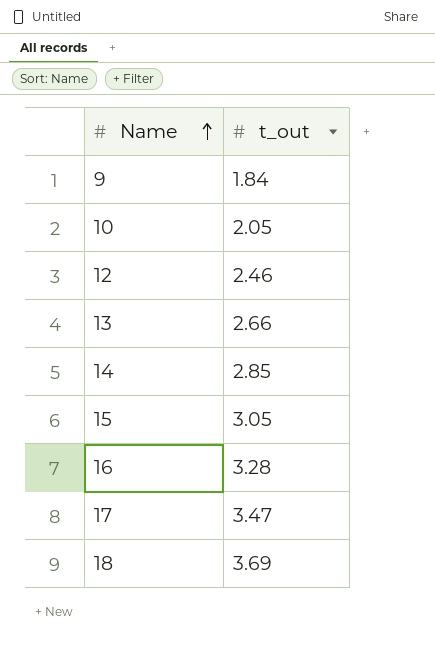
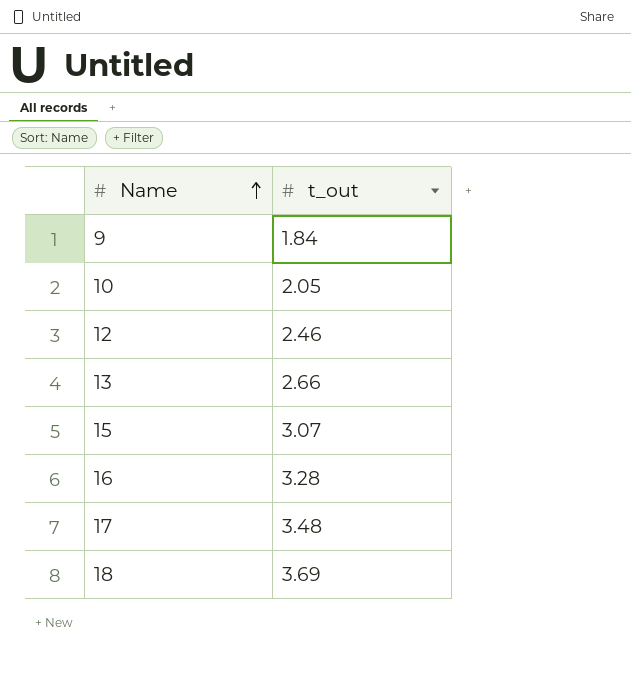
row 14: 2.85 -> none
15 | t_out: 3.05 -> 3.07
17 | t_out: 3.47 -> 3.48

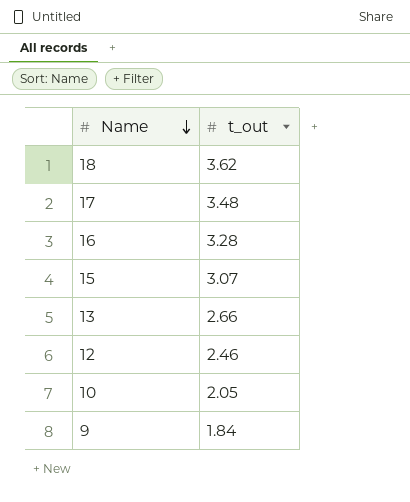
row order: Name ascending -> Name descending
18 | t_out: 3.69 -> 3.62

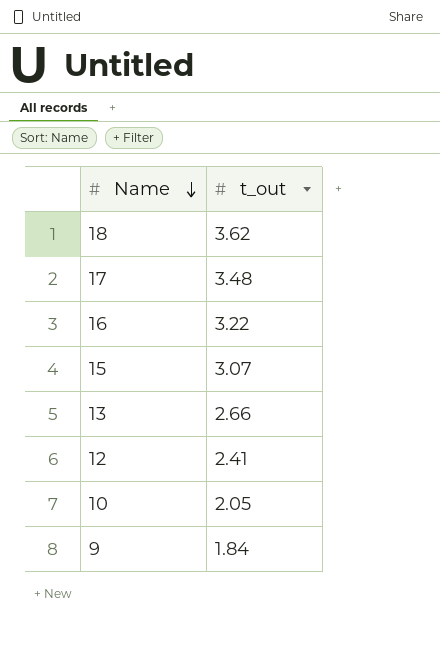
16 | t_out: 3.28 -> 3.22
12 | t_out: 2.46 -> 2.41

